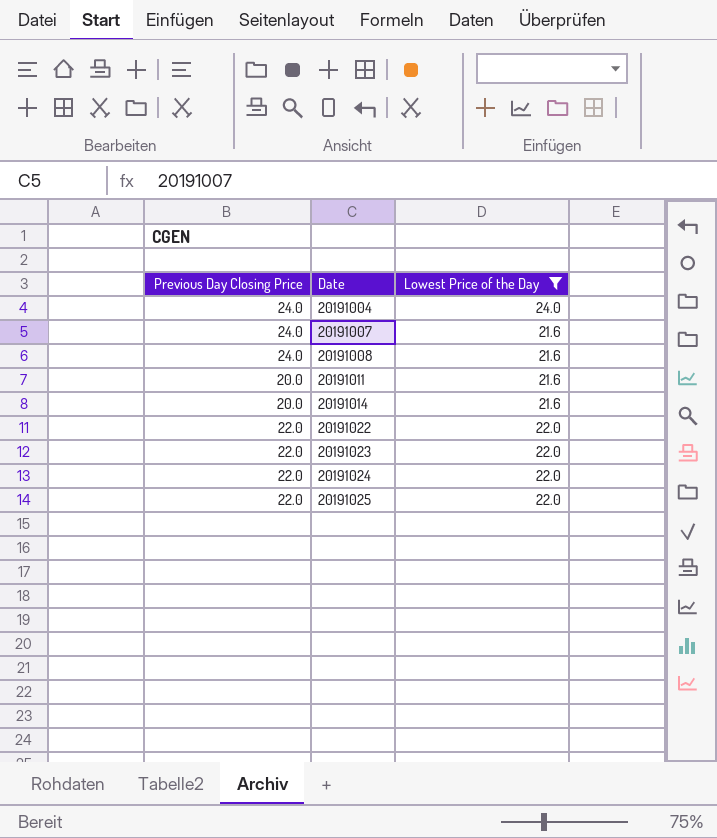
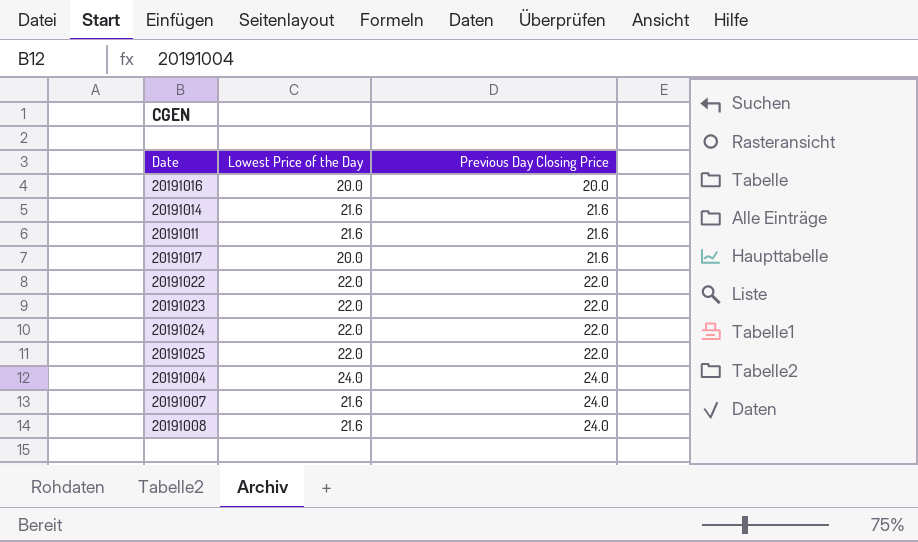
filter: Lowest Price of the Day != 20.0 -> none
row order: Date ascending -> Previous Day Closing Price ascending
column Previous Day Closing Price | position: 1 -> 3
20191014 | Previous Day Closing Price: 20.0 -> 21.6
20191011 | Previous Day Closing Price: 20.0 -> 21.6

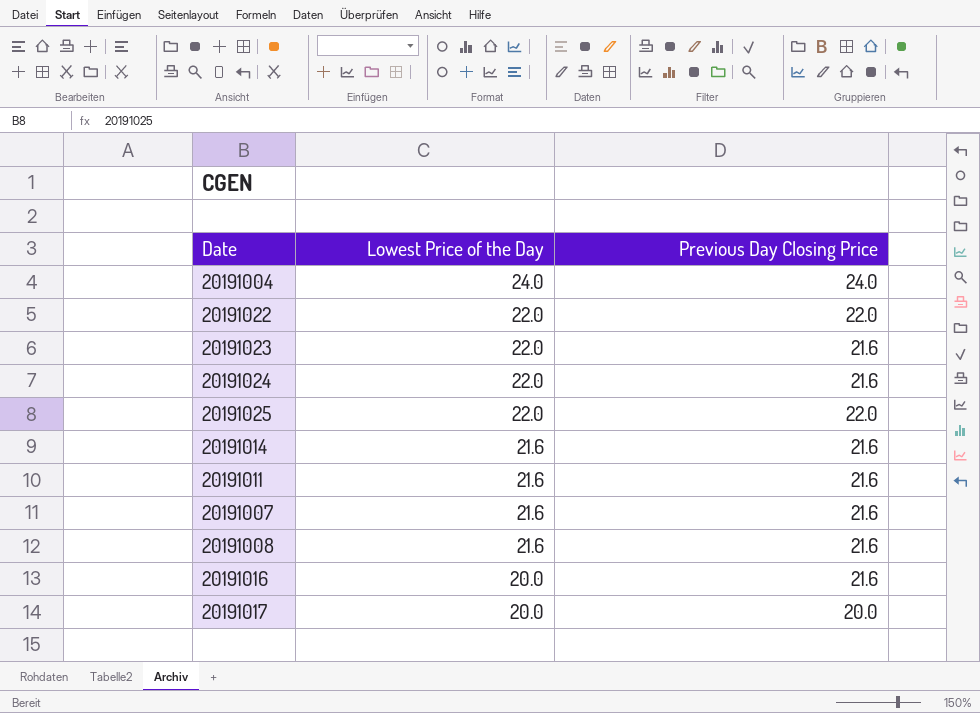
row order: Previous Day Closing Price ascending -> Lowest Price of the Day descending
20191023 | Previous Day Closing Price: 22.0 -> 21.6
20191024 | Previous Day Closing Price: 22.0 -> 21.6
20191007 | Previous Day Closing Price: 24.0 -> 21.6
20191008 | Previous Day Closing Price: 24.0 -> 21.6
20191016 | Previous Day Closing Price: 20.0 -> 21.6
20191017 | Previous Day Closing Price: 21.6 -> 20.0

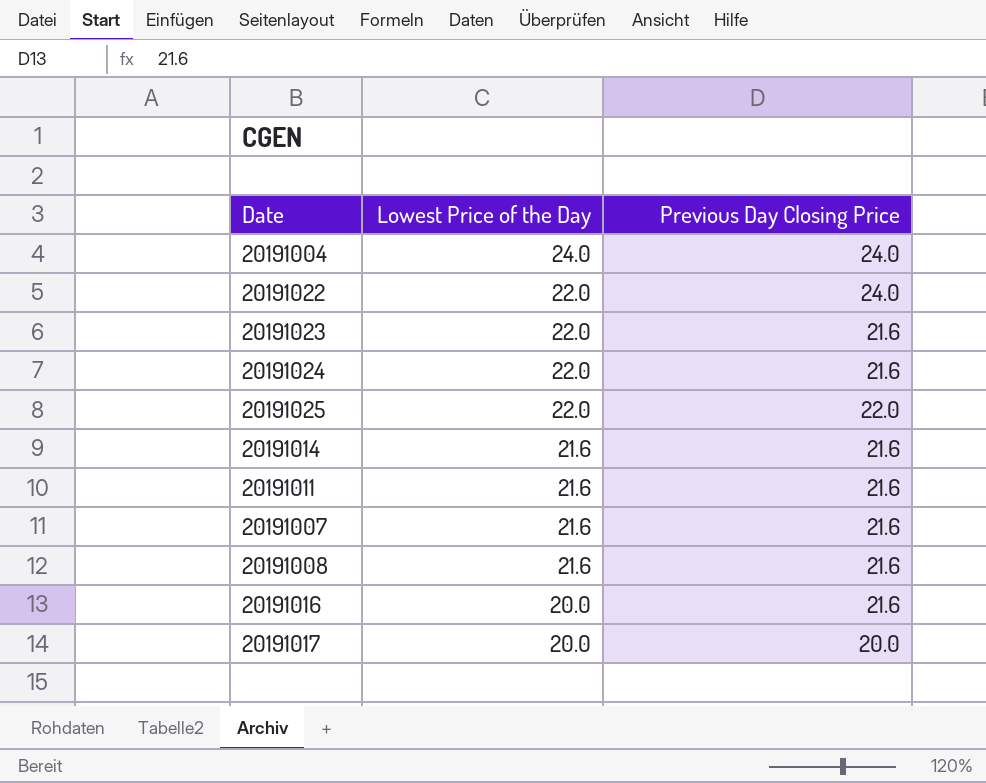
20191022 | Previous Day Closing Price: 22.0 -> 24.0

